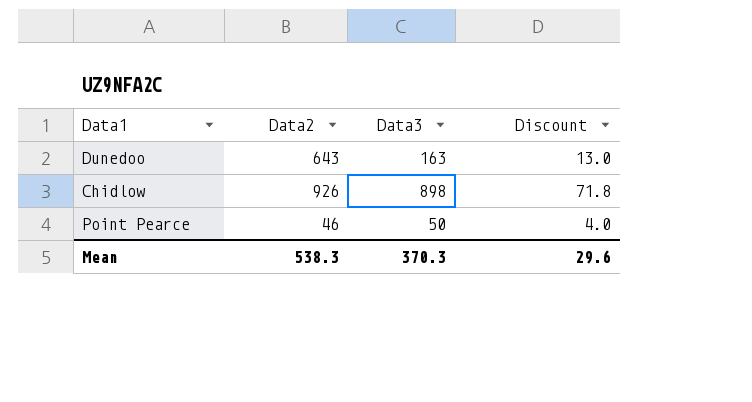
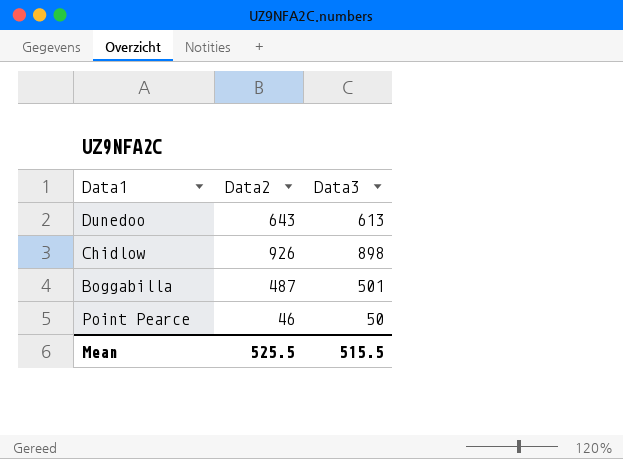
column Discount | formula: [Data3] * 0.08 -> none
Dunedoo | Data3: 163 -> 613
row Boggabilla: none -> 487 | 501
Mean | Data2: 538.3 -> 525.5
Mean | Data3: 370.3 -> 515.5

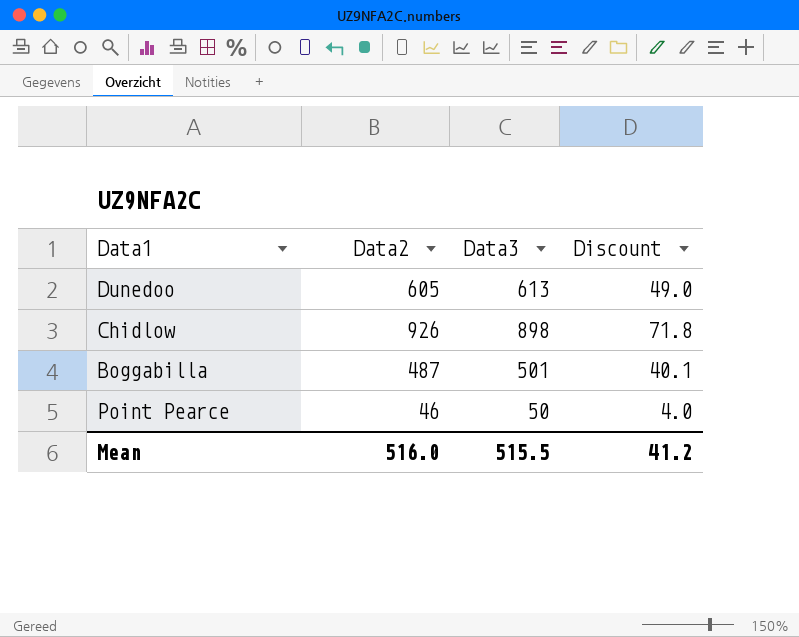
column Discount | formula: none -> [Data3] * 0.08
Dunedoo | Data2: 643 -> 605
Mean | Data2: 525.5 -> 516.0

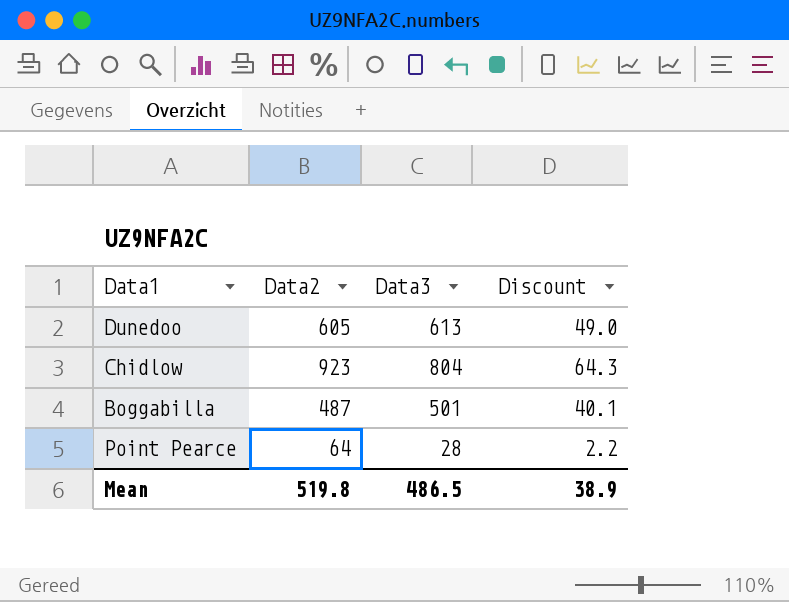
Chidlow | Data2: 926 -> 923
Chidlow | Data3: 898 -> 804
Chidlow | Discount: 71.8 -> 64.3
Point Pearce | Data2: 46 -> 64
Point Pearce | Data3: 50 -> 28
Point Pearce | Discount: 4.0 -> 2.2
Mean | Data2: 516.0 -> 519.8
Mean | Data3: 515.5 -> 486.5
Mean | Discount: 41.2 -> 38.9

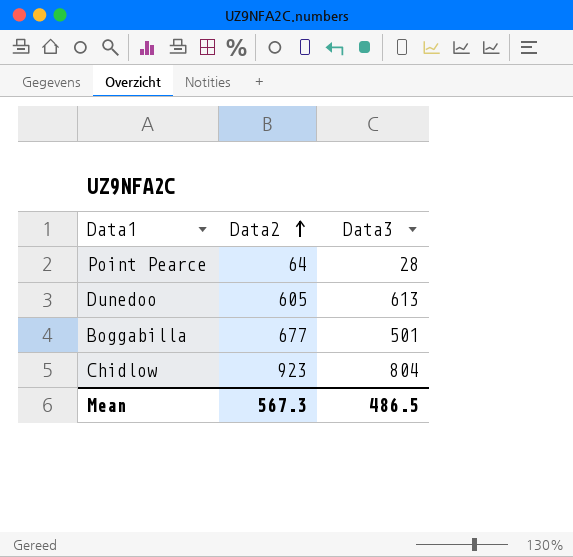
row order: none -> Data2 ascending
column Discount | formula: [Data3] * 0.08 -> none
Boggabilla | Data2: 487 -> 677
Mean | Data2: 519.8 -> 567.3

